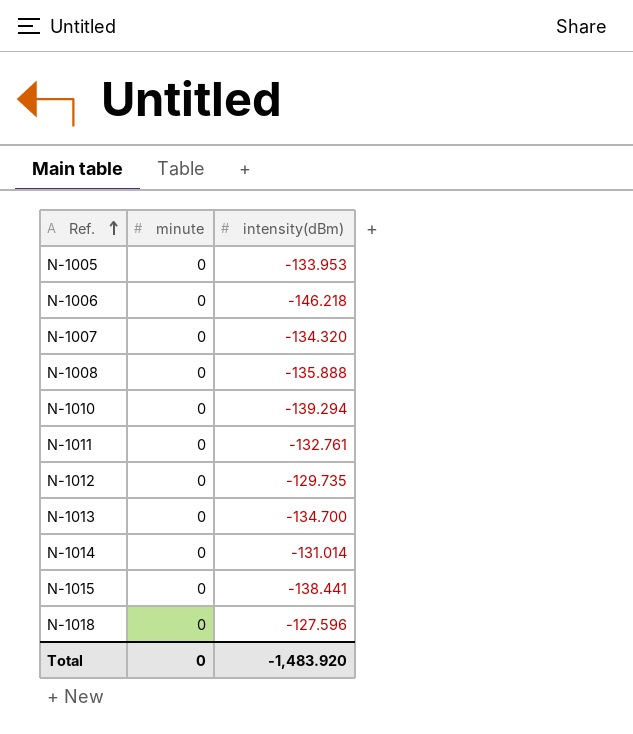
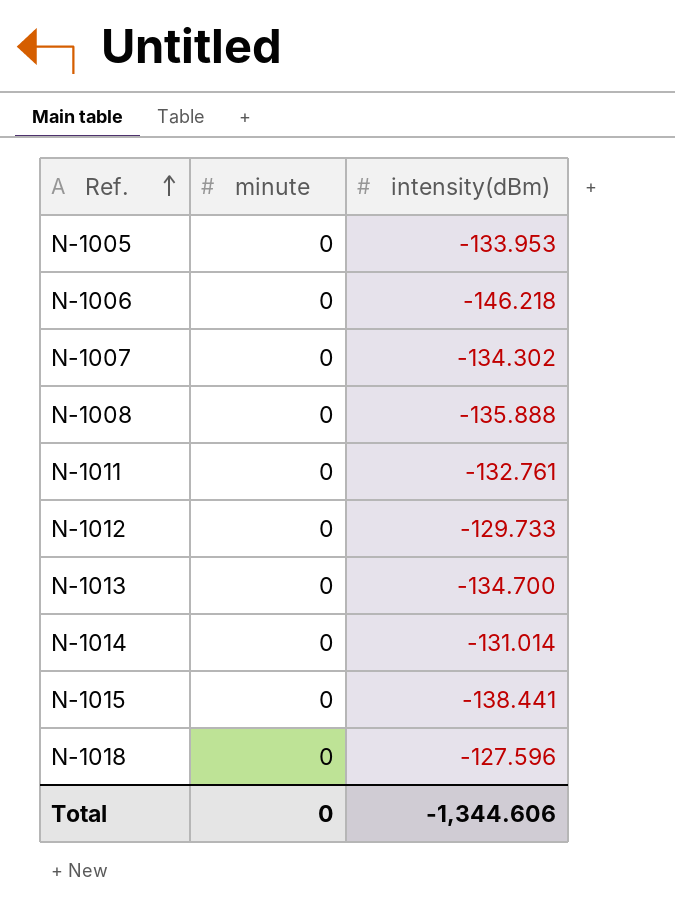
row N-1010: 0 | -139.294 -> none
N-1007 | intensity(dBm): -134.320 -> -134.302
N-1012 | intensity(dBm): -129.735 -> -129.733
Total | intensity(dBm): -1,483.920 -> -1,344.606

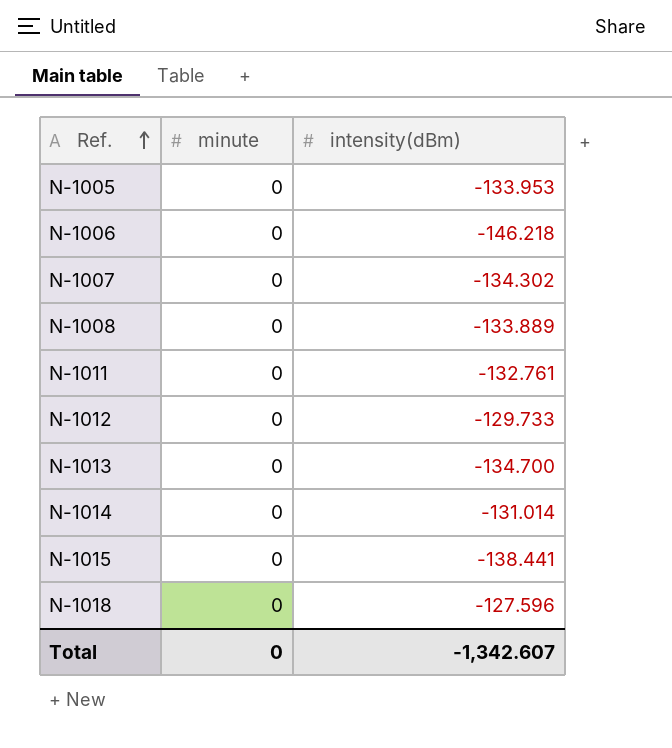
N-1008 | intensity(dBm): -135.888 -> -133.889
Total | intensity(dBm): -1,344.606 -> -1,342.607

